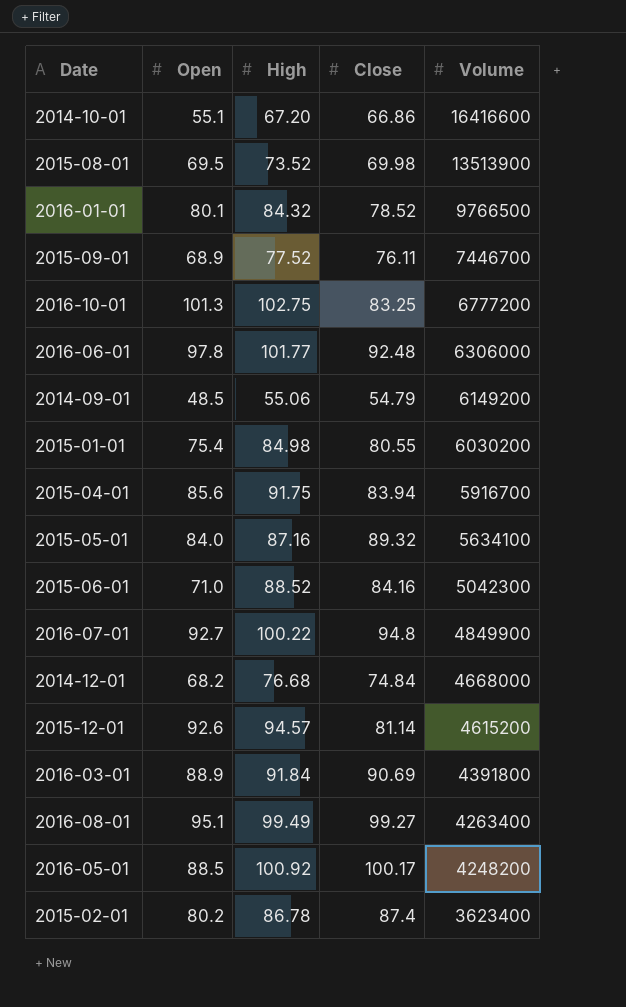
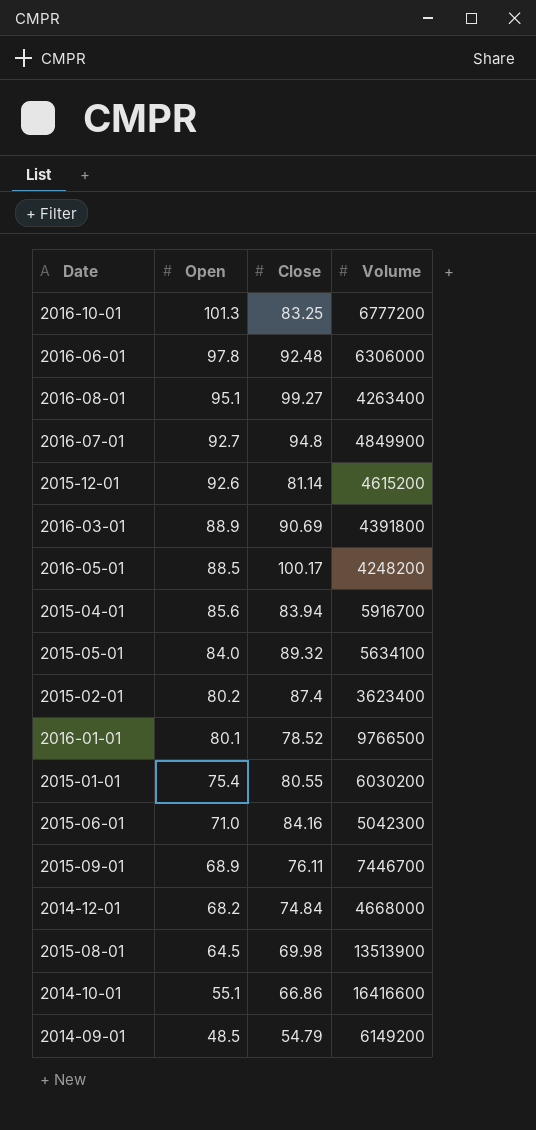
row order: Volume descending -> Open descending
column High | position: 3 -> none
2015-08-01 | Open: 69.5 -> 64.5

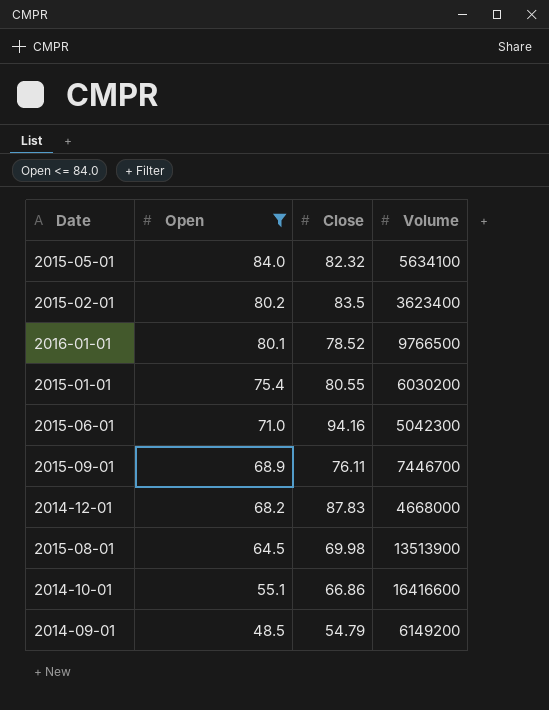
filter: none -> Open <= 84.0
2015-05-01 | Close: 89.32 -> 82.32
2015-02-01 | Close: 87.4 -> 83.5
2015-06-01 | Close: 84.16 -> 94.16
2014-12-01 | Close: 74.84 -> 87.83

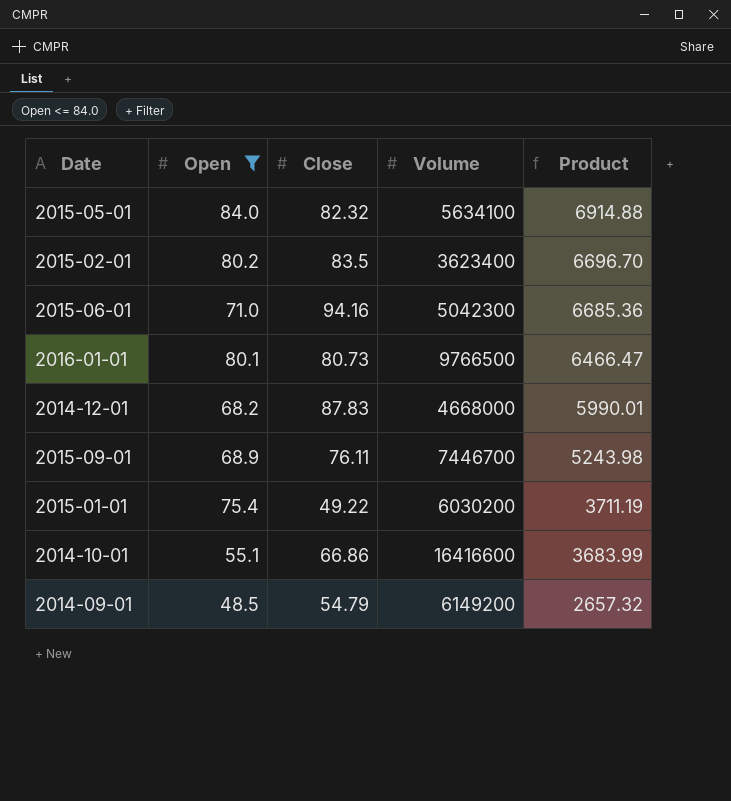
row order: Open descending -> Product descending
column Product | formula: none -> [Open] * [Close]
row 2015-08-01: 64.5 | 69.98 | 13513900 -> none
2016-01-01 | Close: 78.52 -> 80.73
2015-01-01 | Close: 80.55 -> 49.22

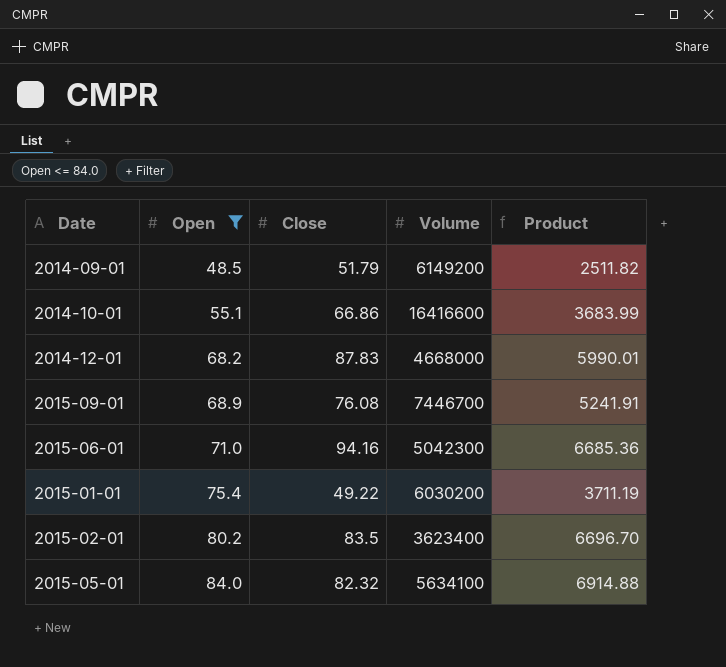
row order: Product descending -> Open ascending
row 2016-01-01: 80.1 | 80.73 | 9766500 | 6466.47 -> none
2014-09-01 | Close: 54.79 -> 51.79
2014-09-01 | Product: 2657.32 -> 2511.82
2015-09-01 | Close: 76.11 -> 76.08
2015-09-01 | Product: 5243.98 -> 5241.91

